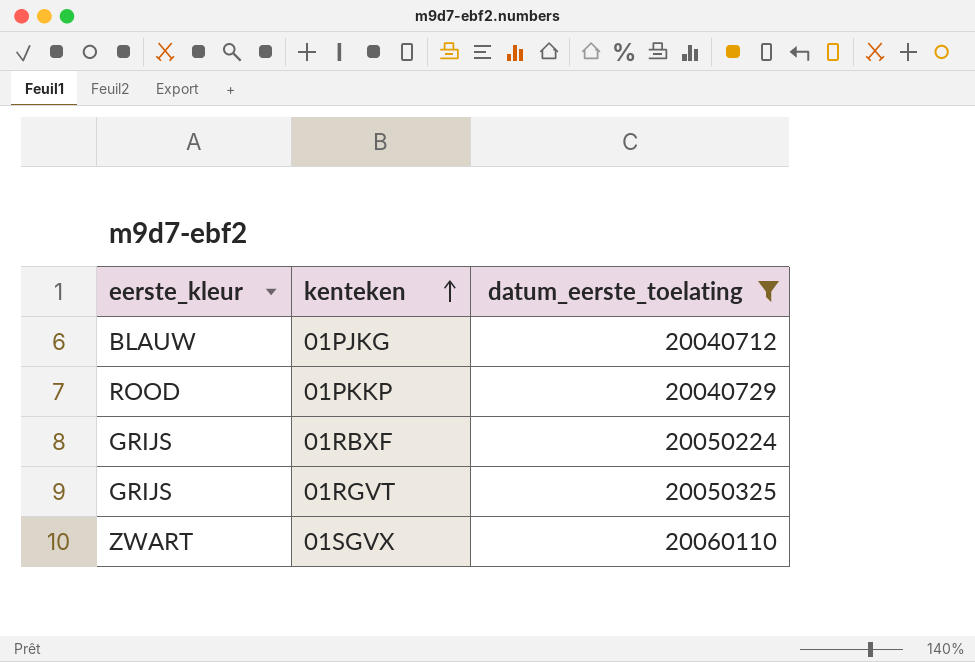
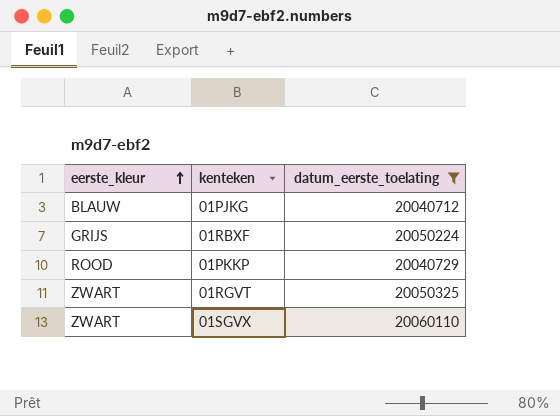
row order: kenteken ascending -> eerste_kleur ascending
01RGVT | eerste_kleur: GRIJS -> ZWART

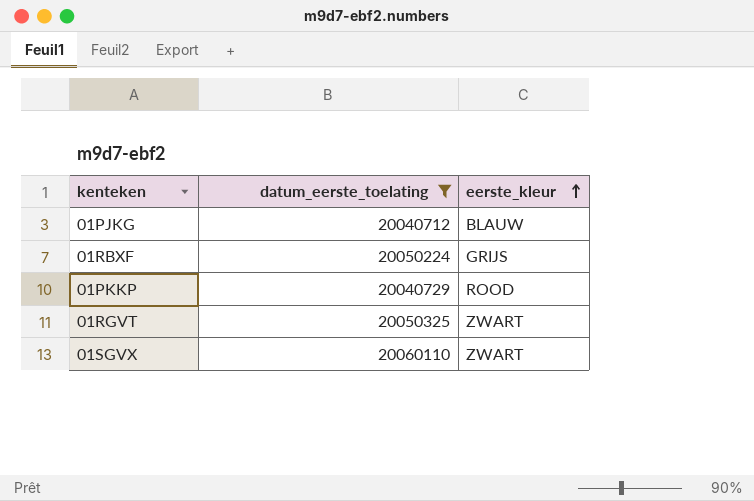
column eerste_kleur | position: 1 -> 3

